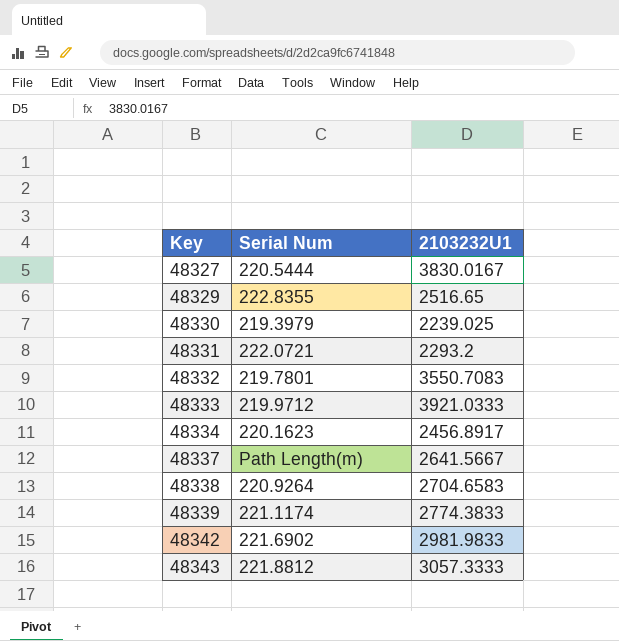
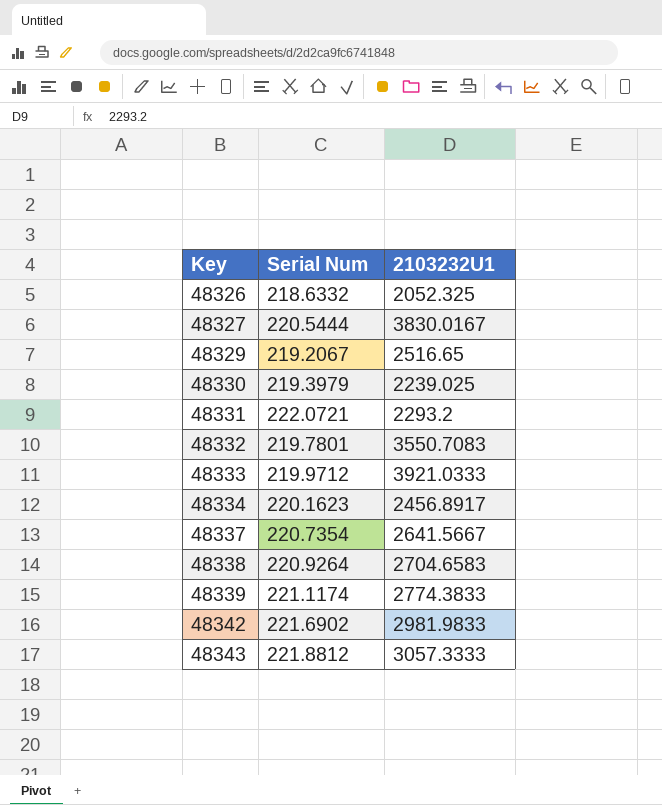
row 48326: none -> 218.6332 | 2052.325
48329 | Serial Num: 222.8355 -> 219.2067
48337 | Serial Num: Path Length(m) -> 220.7354

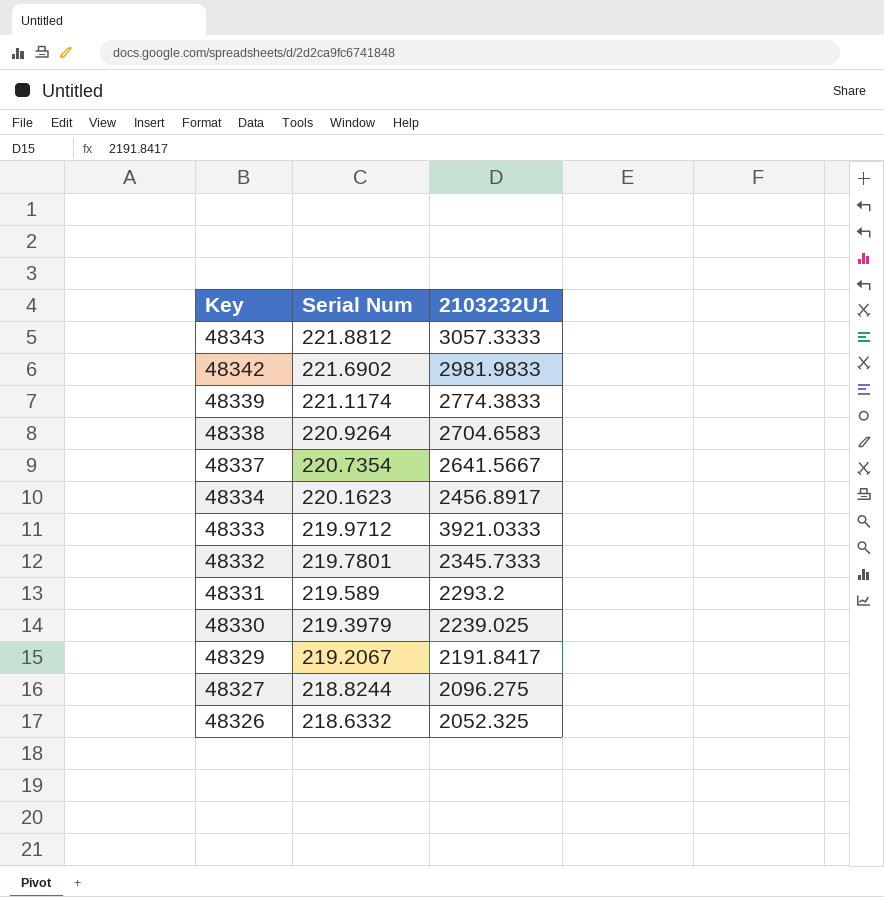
row order: Key ascending -> Key descending
48332 | 2103232U1: 3550.7083 -> 2345.7333
48331 | Serial Num: 222.0721 -> 219.589
48329 | 2103232U1: 2516.65 -> 2191.8417
48327 | Serial Num: 220.5444 -> 218.8244
48327 | 2103232U1: 3830.0167 -> 2096.275

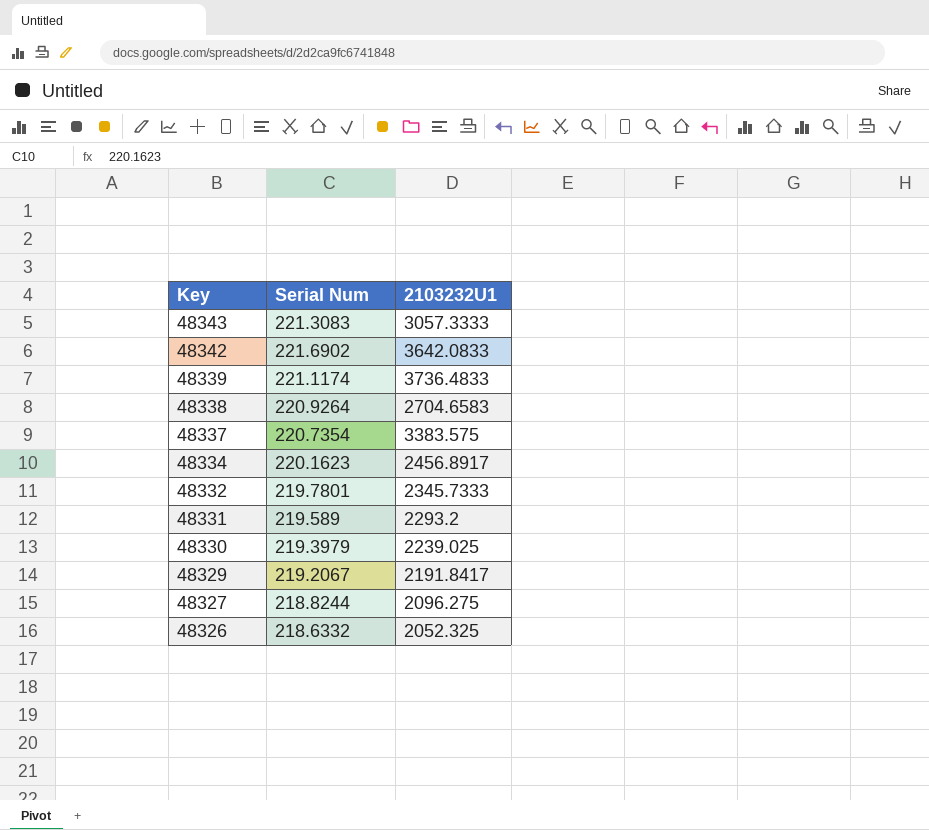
row 48333: 219.9712 | 3921.0333 -> none
48343 | Serial Num: 221.8812 -> 221.3083
48342 | 2103232U1: 2981.9833 -> 3642.0833
48339 | 2103232U1: 2774.3833 -> 3736.4833
48337 | 2103232U1: 2641.5667 -> 3383.575

